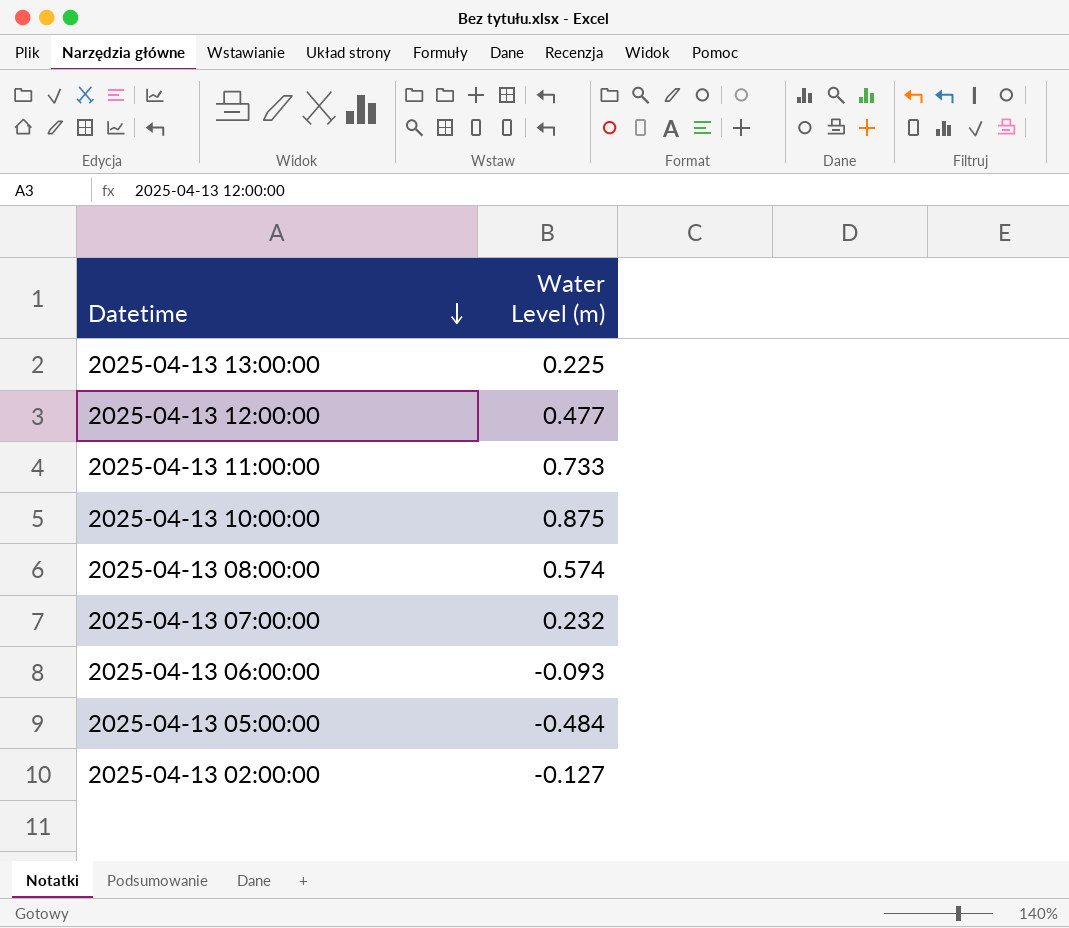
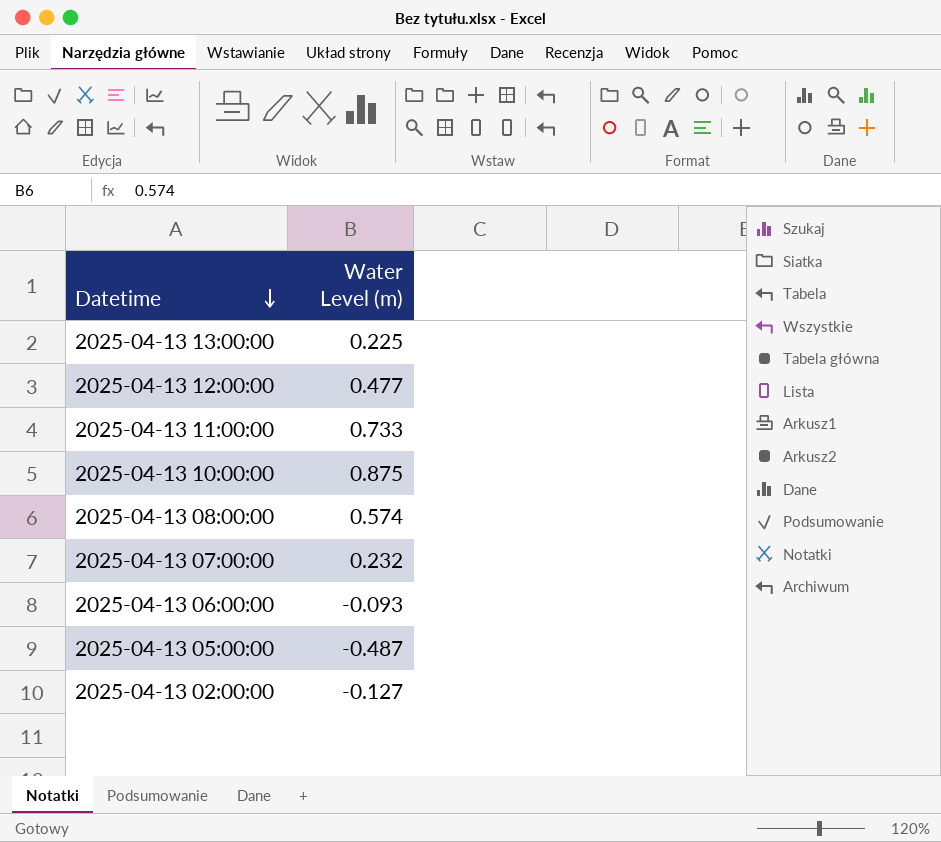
2025-04-13 05:00:00 | Water Level (m): -0.484 -> -0.487

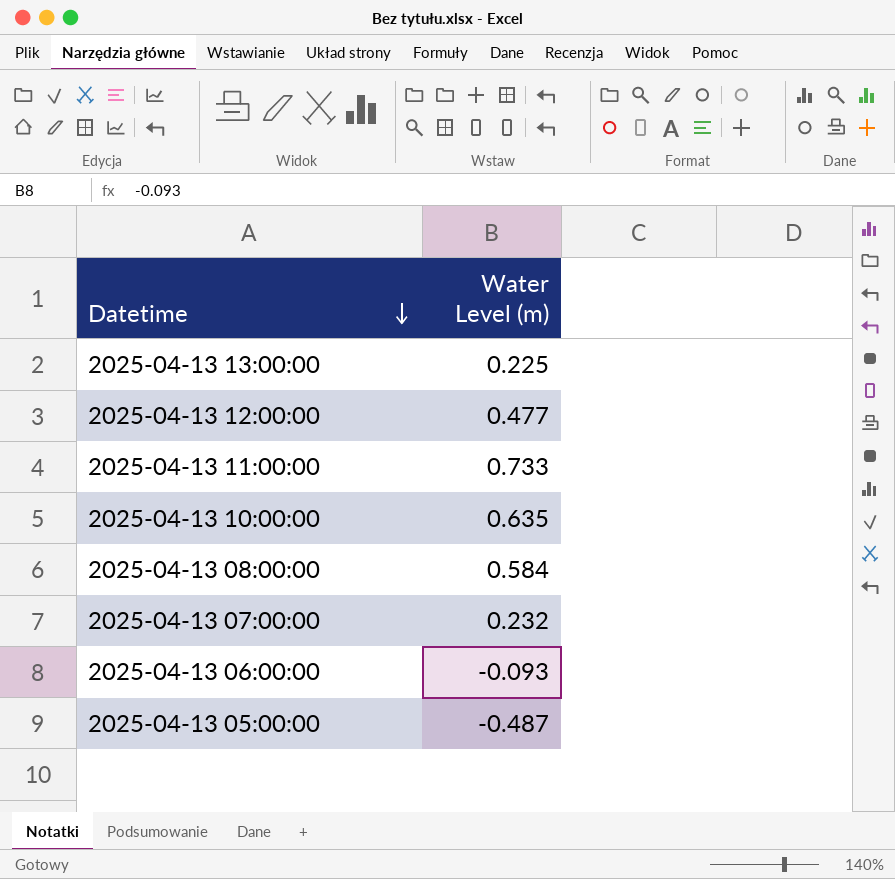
row 2025-04-13 02:00:00: -0.127 -> none
2025-04-13 10:00:00 | Water Level (m): 0.875 -> 0.635
2025-04-13 08:00:00 | Water Level (m): 0.574 -> 0.584

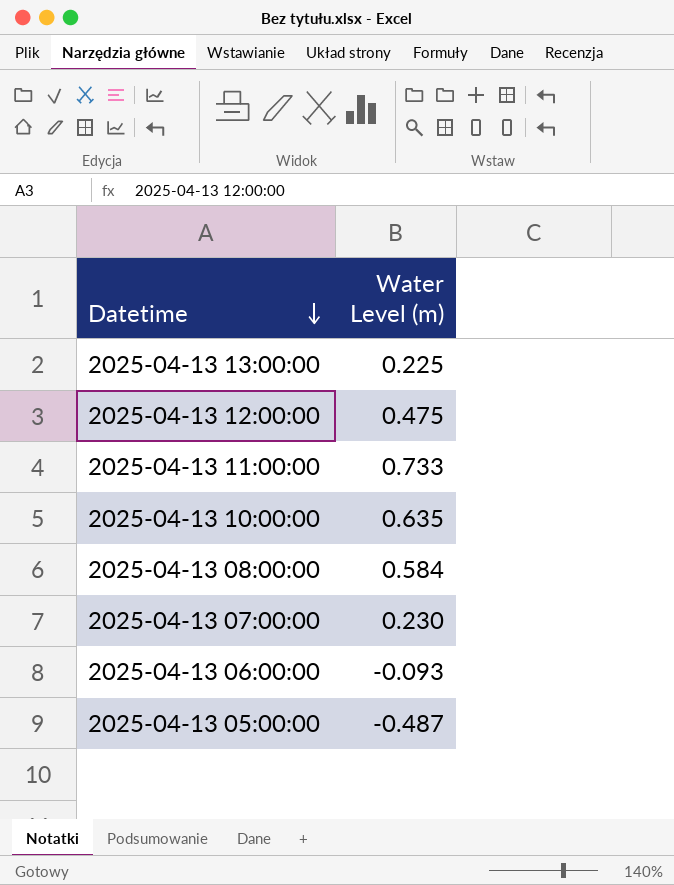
2025-04-13 12:00:00 | Water Level (m): 0.477 -> 0.475
2025-04-13 07:00:00 | Water Level (m): 0.232 -> 0.230

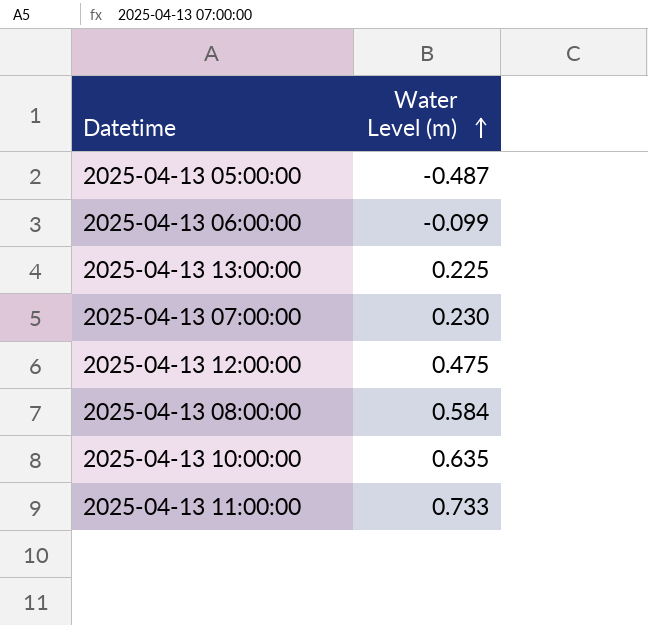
row order: Datetime descending -> Water Level (m) ascending
2025-04-13 06:00:00 | Water Level (m): -0.093 -> -0.099

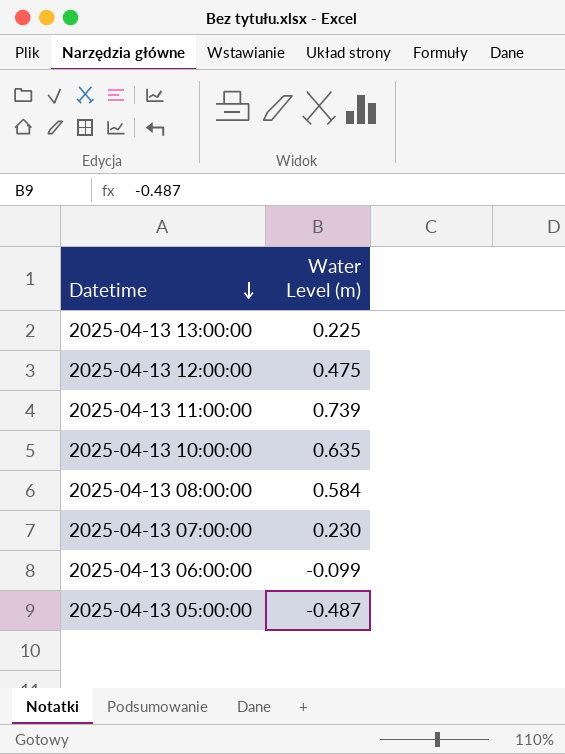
row order: Water Level (m) ascending -> Datetime descending
2025-04-13 11:00:00 | Water Level (m): 0.733 -> 0.739

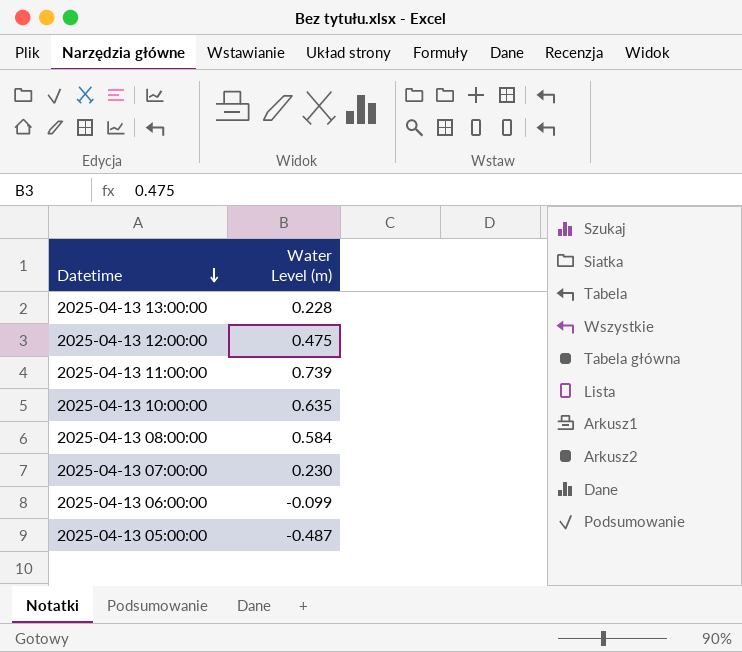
2025-04-13 13:00:00 | Water Level (m): 0.225 -> 0.228

